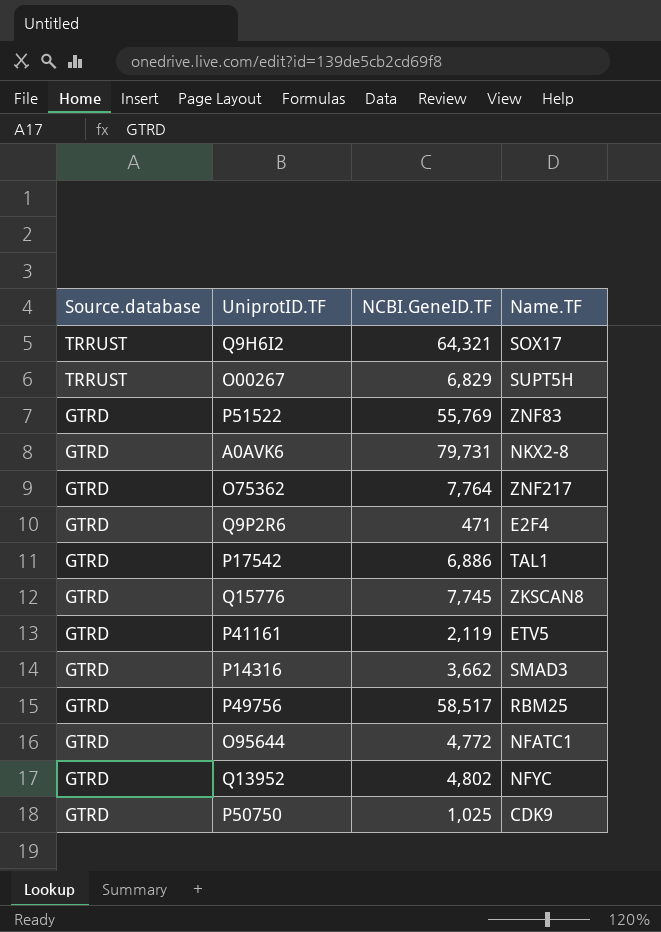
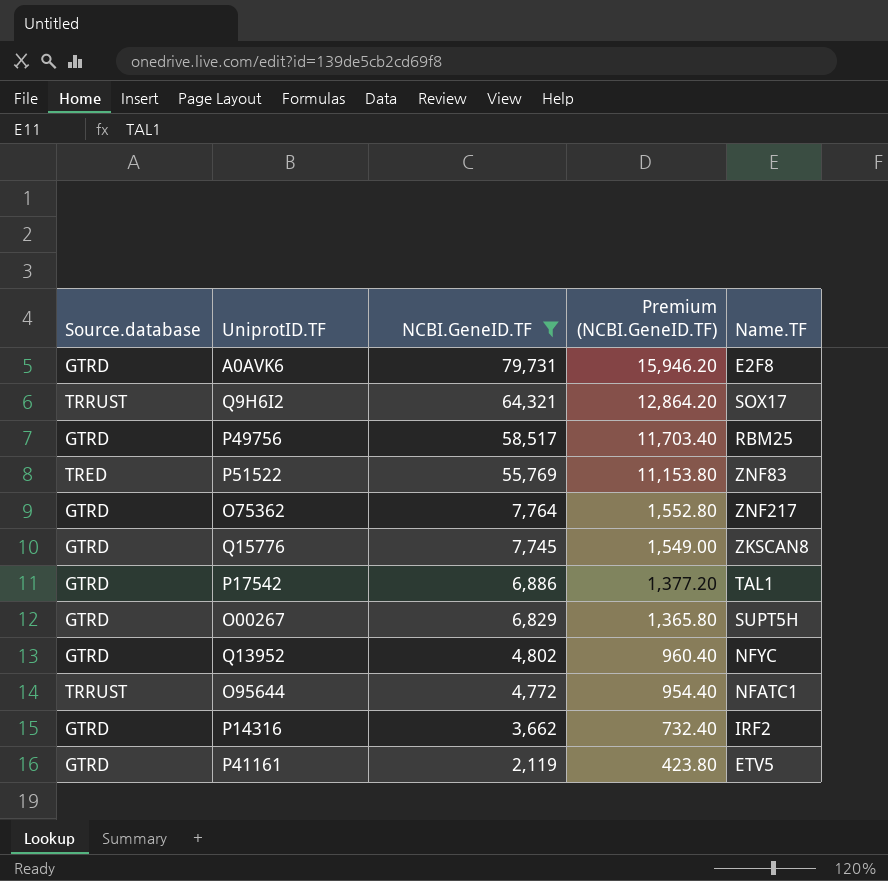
filter: none -> NCBI.GeneID.TF >= 2,119
row order: Source.database descending -> NCBI.GeneID.TF descending
column Premium (NCBI.GeneID.TF) | formula: none -> [NCBI.GeneID.TF] * 0.2
A0AVK6 | Name.TF: NKX2-8 -> E2F8
P51522 | Source.database: GTRD -> TRED
O00267 | Source.database: TRRUST -> GTRD
O95644 | Source.database: GTRD -> TRRUST
P14316 | Name.TF: SMAD3 -> IRF2

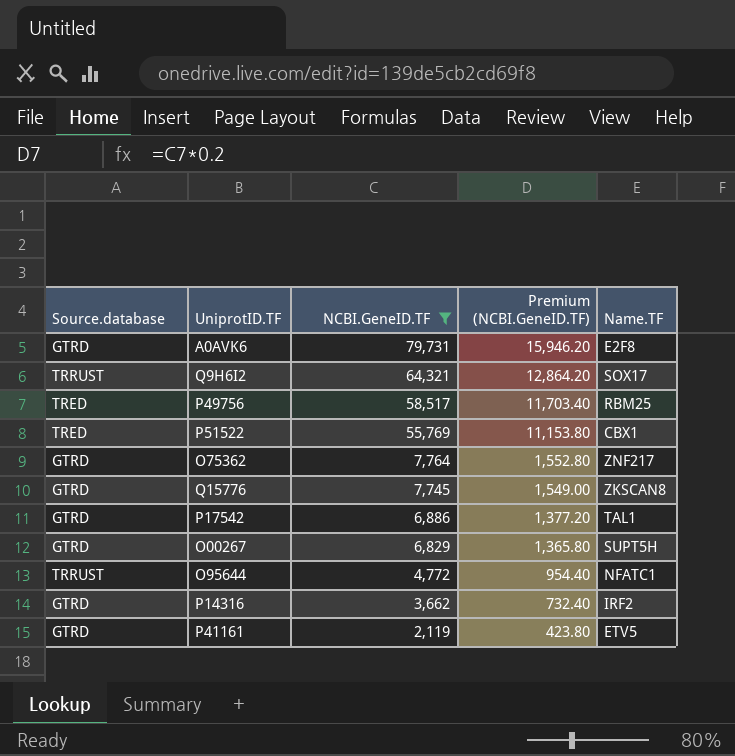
row Q13952: GTRD | 4,802 | 960.40 | NFYC -> none
P49756 | Source.database: GTRD -> TRED
P51522 | Name.TF: ZNF83 -> CBX1

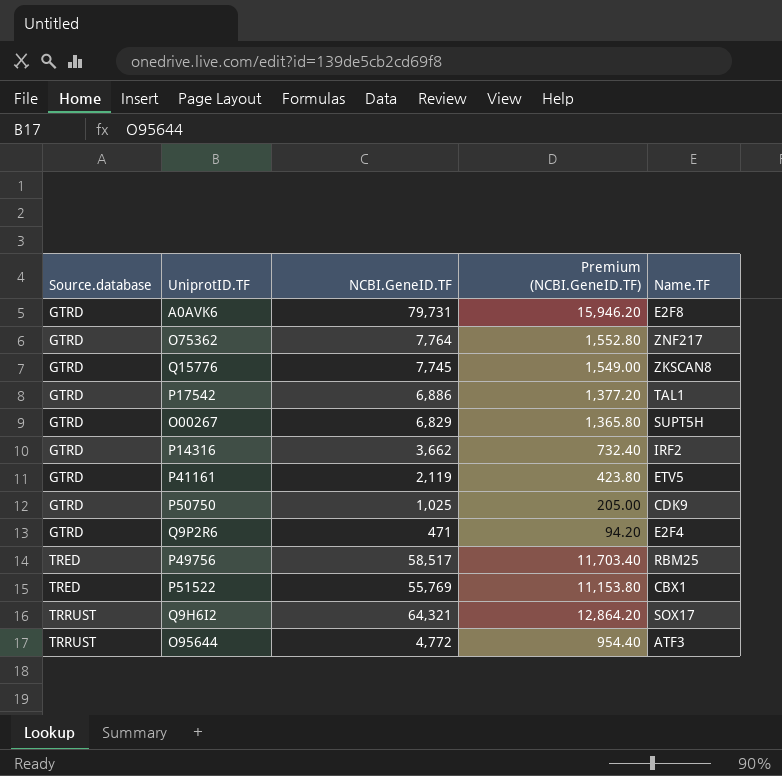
filter: NCBI.GeneID.TF >= 2,119 -> none
row order: NCBI.GeneID.TF descending -> Source.database ascending
O95644 | Name.TF: NFATC1 -> ATF3

